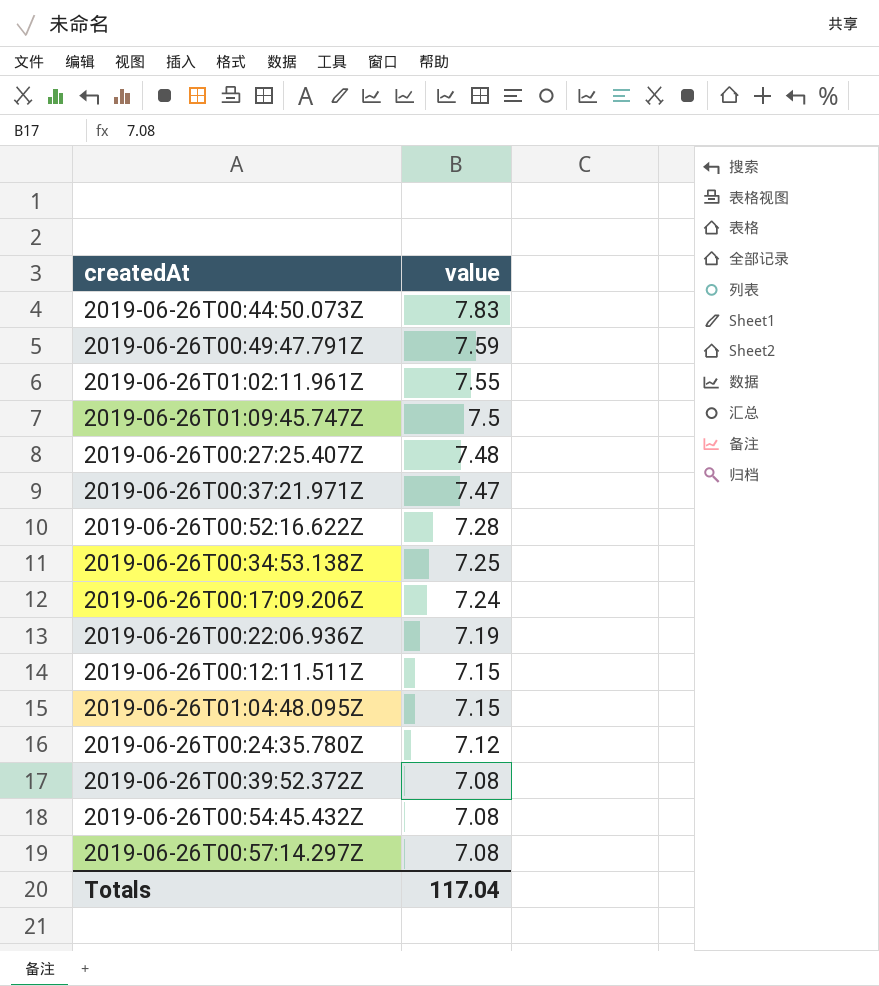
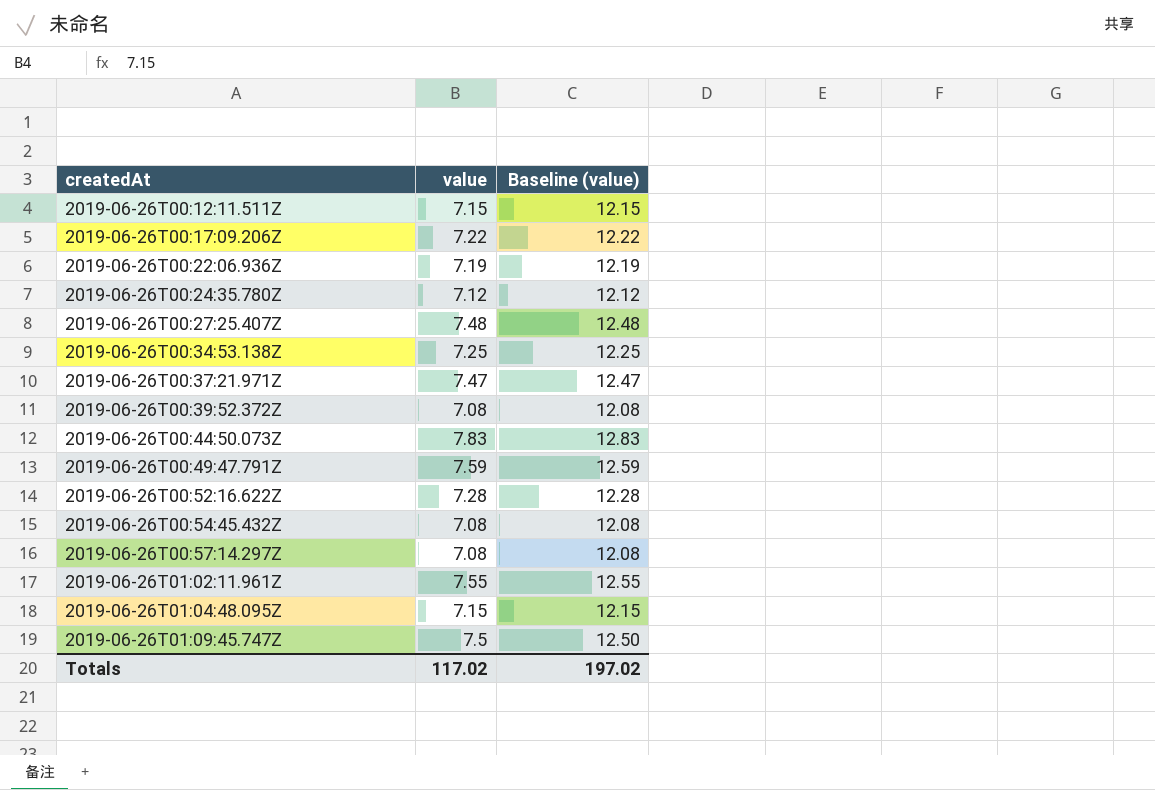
row order: value descending -> createdAt ascending
column Baseline (value) | formula: none -> [value] + 5
2019-06-26T00:17:09.206Z | value: 7.24 -> 7.22
Totals | value: 117.04 -> 117.02

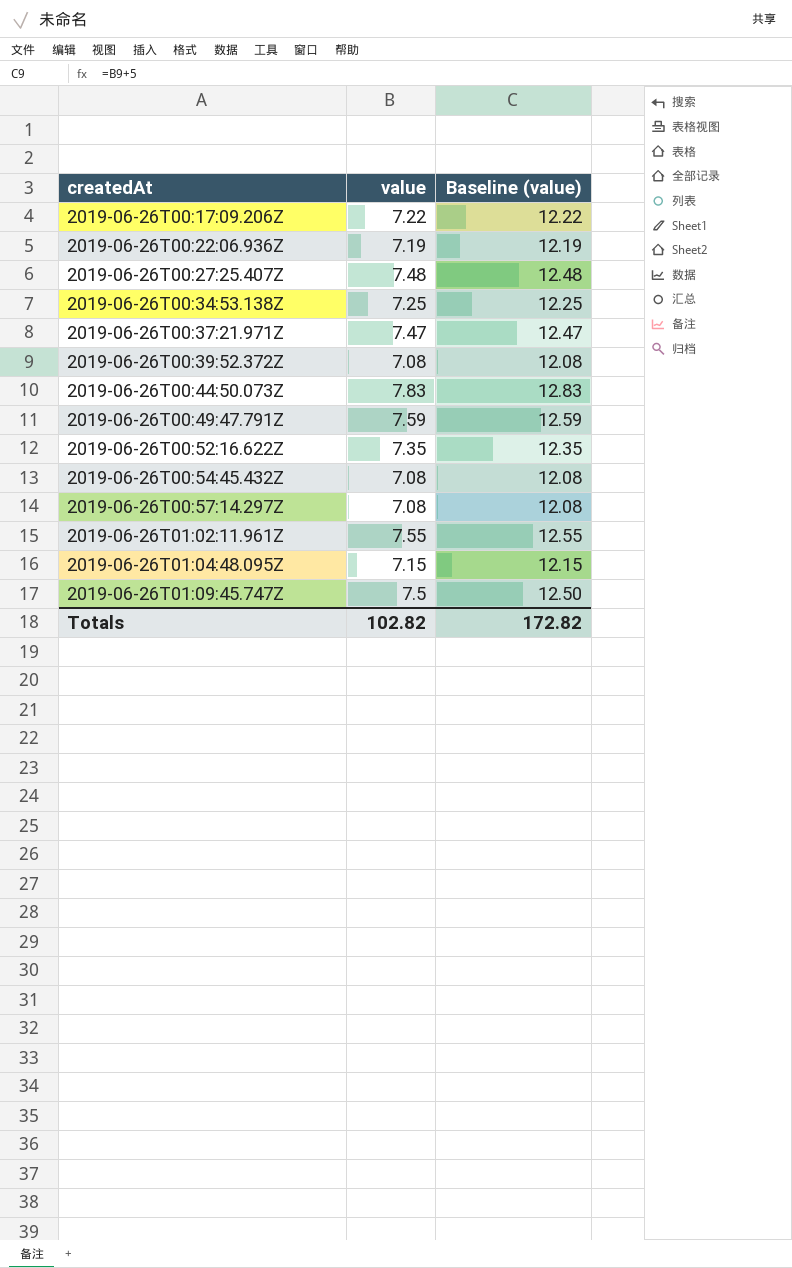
row 2019-06-26T00:12:11.511Z: 7.15 | 12.15 -> none
row 2019-06-26T00:24:35.780Z: 7.12 | 12.12 -> none
2019-06-26T00:52:16.622Z | value: 7.28 -> 7.35
2019-06-26T00:52:16.622Z | Baseline (value): 12.28 -> 12.35
Totals | value: 117.02 -> 102.82
Totals | Baseline (value): 197.02 -> 172.82

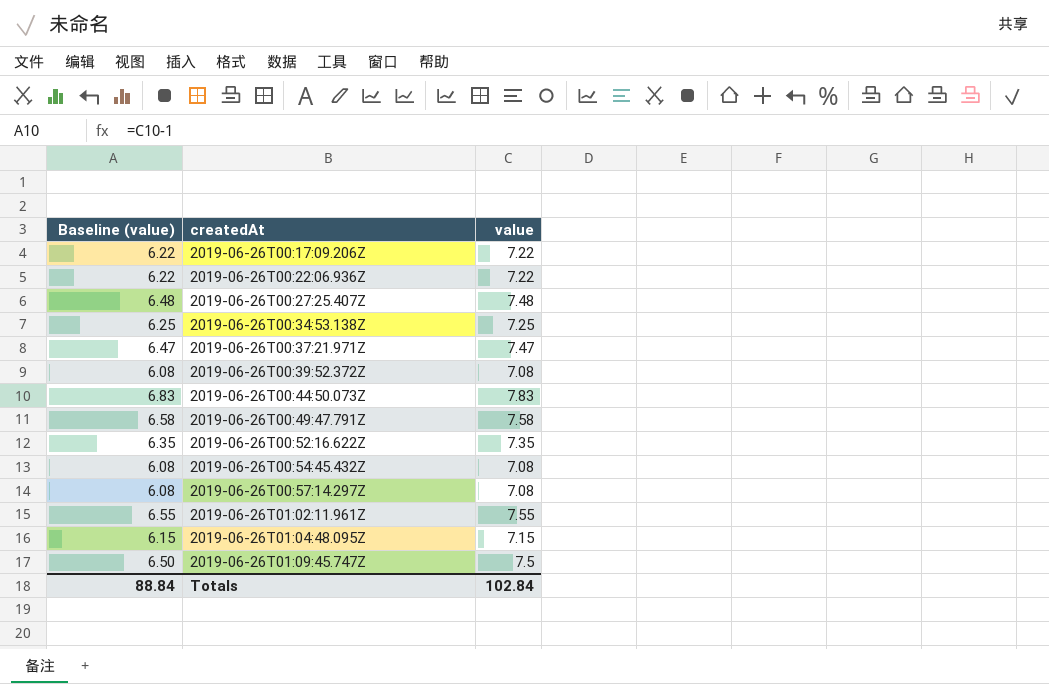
column Baseline (value) | formula: [value] + 5 -> [value] - 1
column Baseline (value) | position: 3 -> 1
2019-06-26T00:22:06.936Z | value: 7.19 -> 7.22
2019-06-26T00:49:47.791Z | value: 7.59 -> 7.58
Totals | Baseline (value): 172.82 -> 88.84
Totals | value: 102.82 -> 102.84

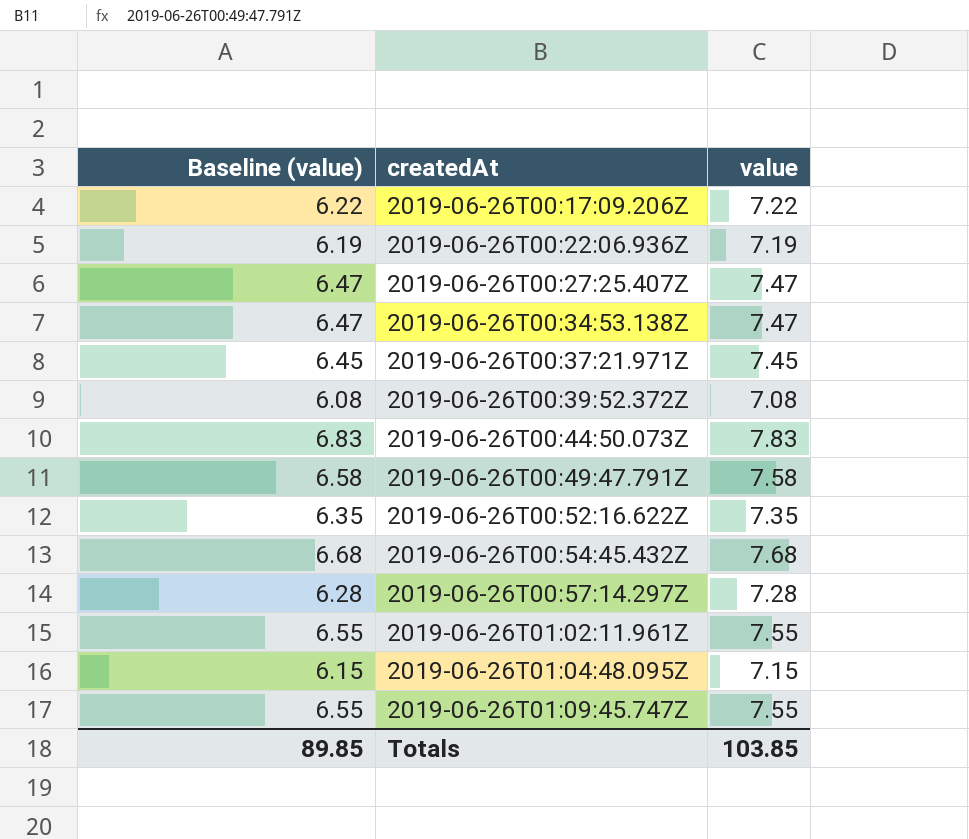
2019-06-26T00:22:06.936Z | Baseline (value): 6.22 -> 6.19
2019-06-26T00:22:06.936Z | value: 7.22 -> 7.19
2019-06-26T00:27:25.407Z | Baseline (value): 6.48 -> 6.47
2019-06-26T00:27:25.407Z | value: 7.48 -> 7.47
2019-06-26T00:34:53.138Z | Baseline (value): 6.25 -> 6.47
2019-06-26T00:34:53.138Z | value: 7.25 -> 7.47
2019-06-26T00:37:21.971Z | Baseline (value): 6.47 -> 6.45
2019-06-26T00:37:21.971Z | value: 7.47 -> 7.45
2019-06-26T00:54:45.432Z | Baseline (value): 6.08 -> 6.68
2019-06-26T00:54:45.432Z | value: 7.08 -> 7.68
2019-06-26T00:57:14.297Z | Baseline (value): 6.08 -> 6.28
2019-06-26T00:57:14.297Z | value: 7.08 -> 7.28
2019-06-26T01:09:45.747Z | Baseline (value): 6.50 -> 6.55
2019-06-26T01:09:45.747Z | value: 7.5 -> 7.55
Totals | Baseline (value): 88.84 -> 89.85
Totals | value: 102.84 -> 103.85

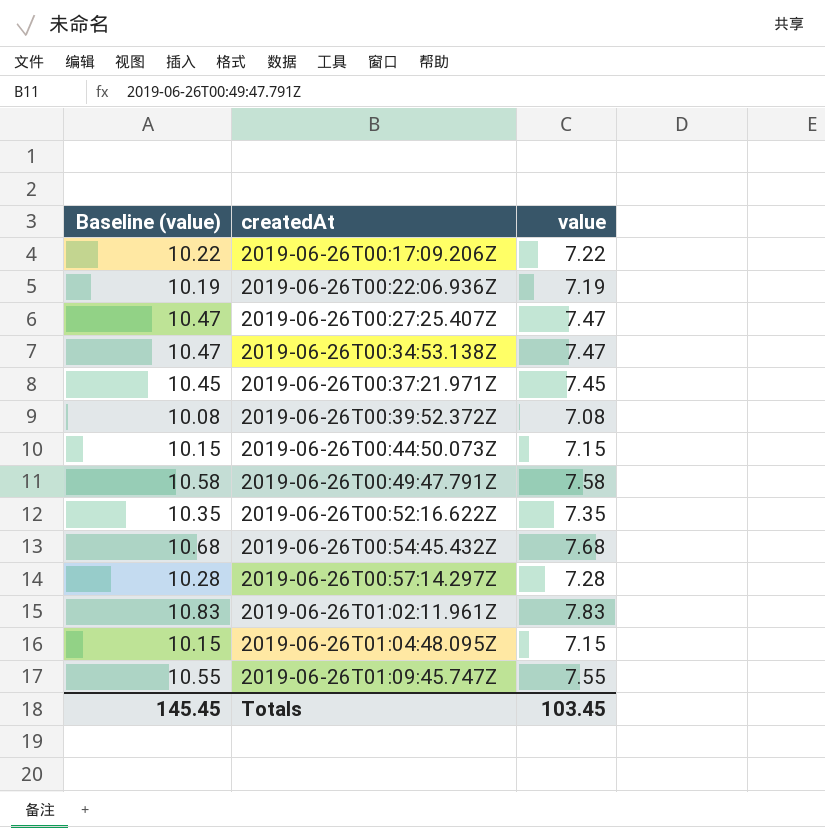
column Baseline (value) | formula: [value] - 1 -> [value] + 3
2019-06-26T00:44:50.073Z | value: 7.83 -> 7.15
2019-06-26T01:02:11.961Z | value: 7.55 -> 7.83
Totals | Baseline (value): 89.85 -> 145.45
Totals | value: 103.85 -> 103.45

